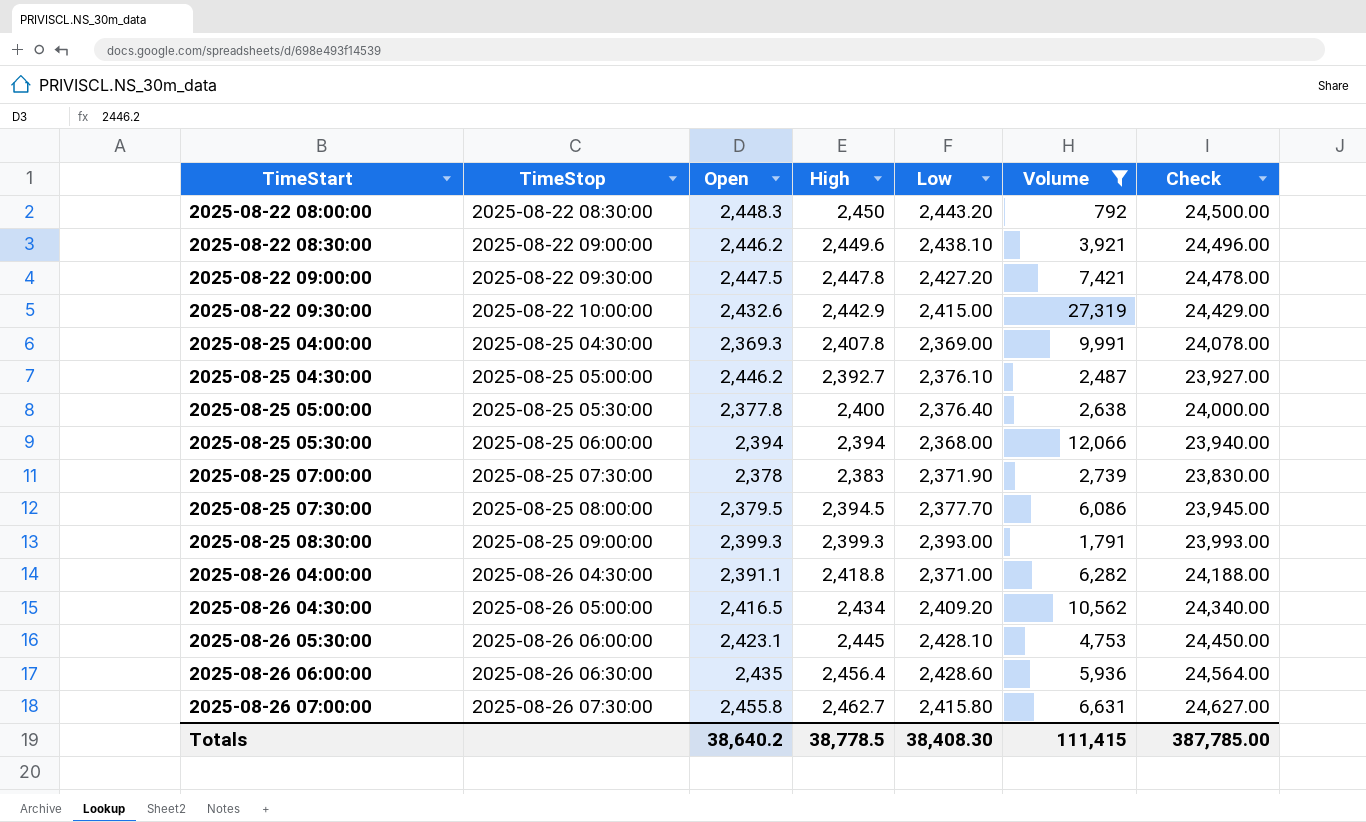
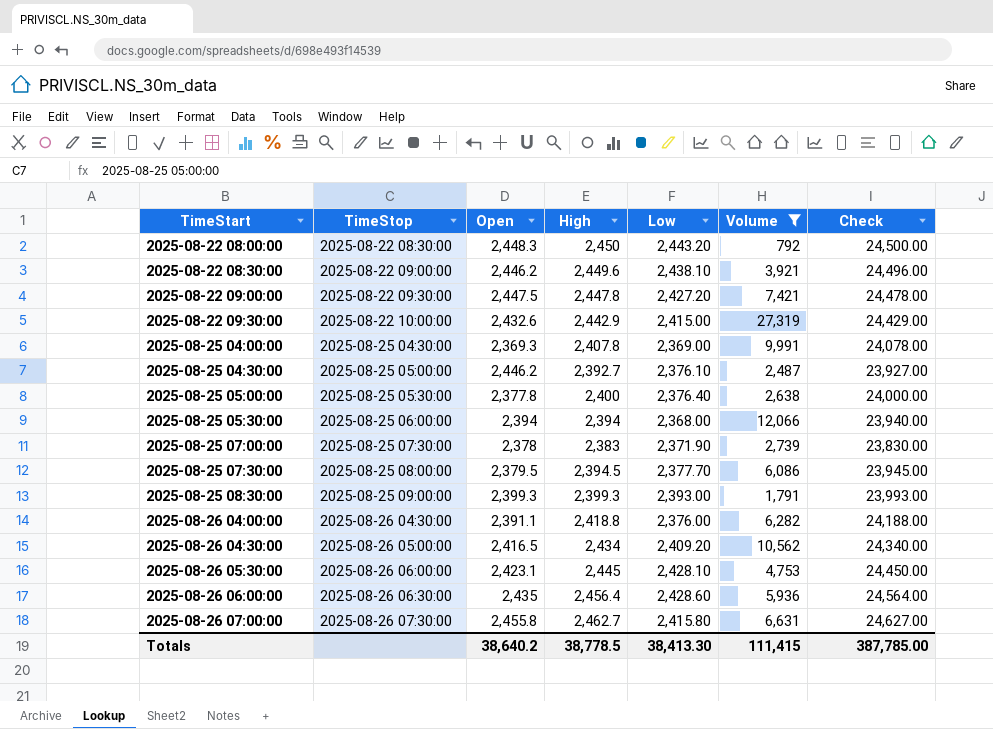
2025-08-26 04:00:00 | Low: 2,371.00 -> 2,376.00
Totals | Low: 38,408.30 -> 38,413.30

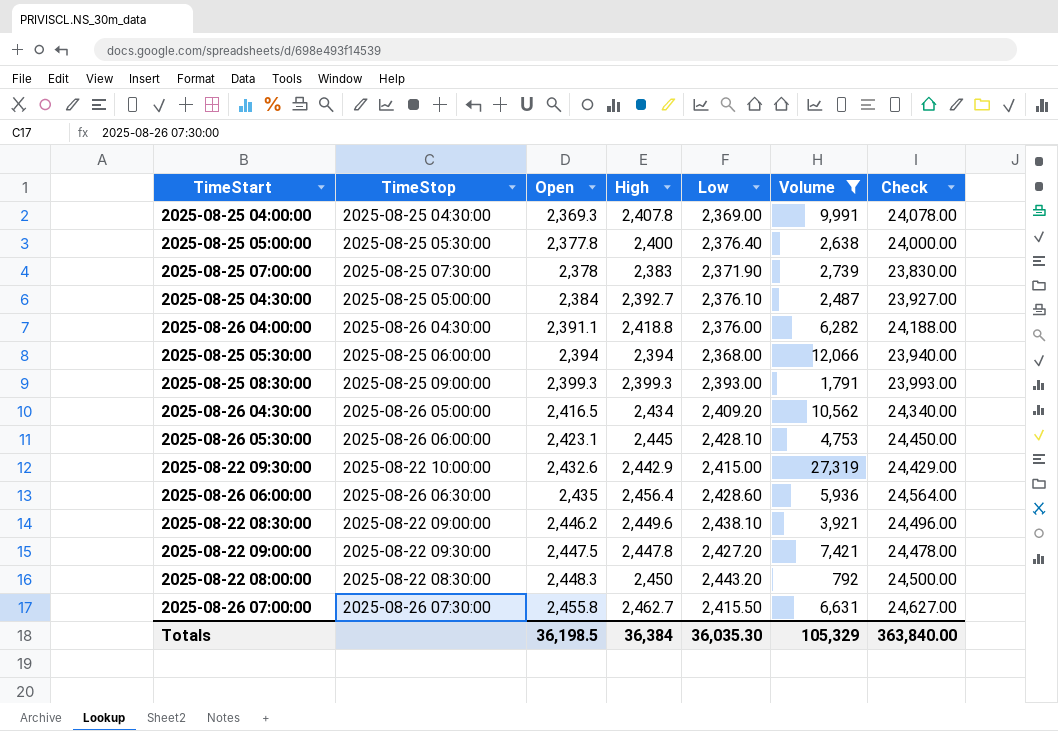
row order: TimeStart ascending -> Open ascending
row 2025-08-25 07:30:00: 2025-08-25 08:00:00 | 2,379.5 | 2,394.5 | 2,377.70 | 6,086 | 23,945.00 -> none
2025-08-25 04:30:00 | Open: 2,446.2 -> 2,384
2025-08-26 07:00:00 | Low: 2,415.80 -> 2,415.50
Totals | Open: 38,640.2 -> 36,198.5
Totals | High: 38,778.5 -> 36,384
Totals | Low: 38,413.30 -> 36,035.30
Totals | Volume: 111,415 -> 105,329
Totals | Check: 387,785.00 -> 363,840.00

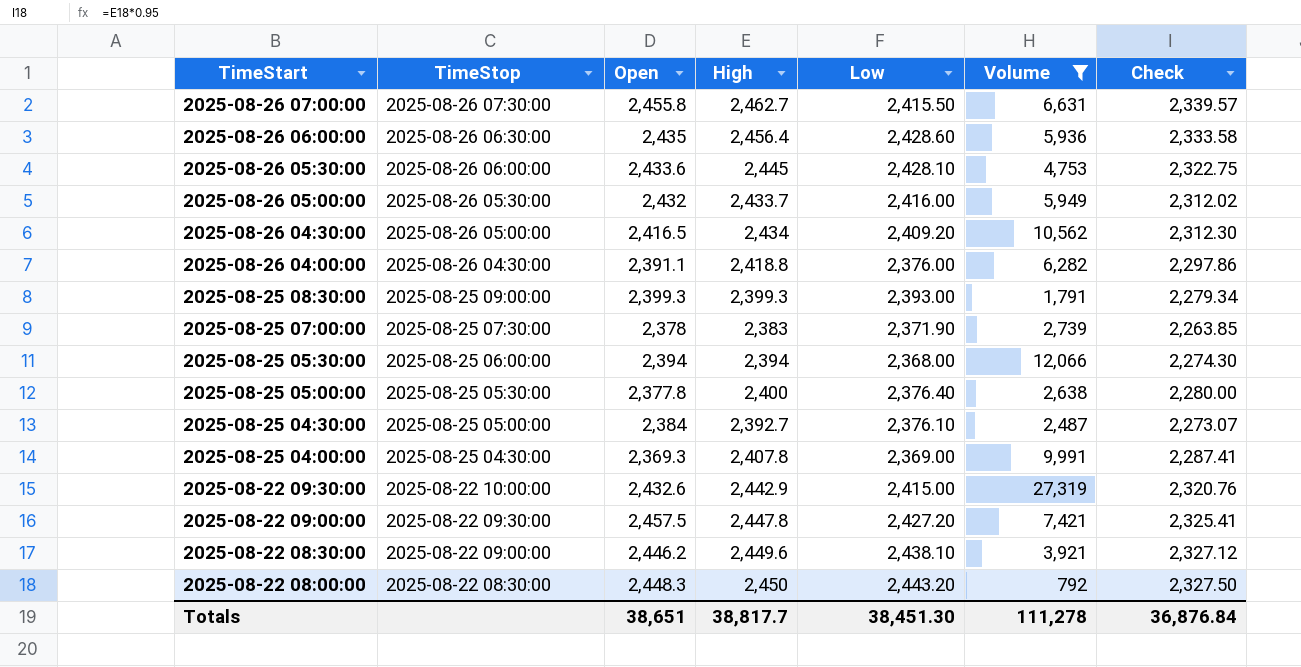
row order: Open ascending -> TimeStart descending
column Check | formula: [High] * 10 -> [High] * 0.95
2025-08-26 05:30:00 | Open: 2,423.1 -> 2,433.6
row 2025-08-26 05:00:00: none -> 2025-08-26 05:30:00 | 2,432 | 2,433.7 | 2,416.00 | 5,949 | 2,312.02
2025-08-22 09:00:00 | Open: 2,447.5 -> 2,457.5
Totals | Open: 36,198.5 -> 38,651
Totals | High: 36,384 -> 38,817.7
Totals | Low: 36,035.30 -> 38,451.30
Totals | Volume: 105,329 -> 111,278
Totals | Check: 363,840.00 -> 36,876.84

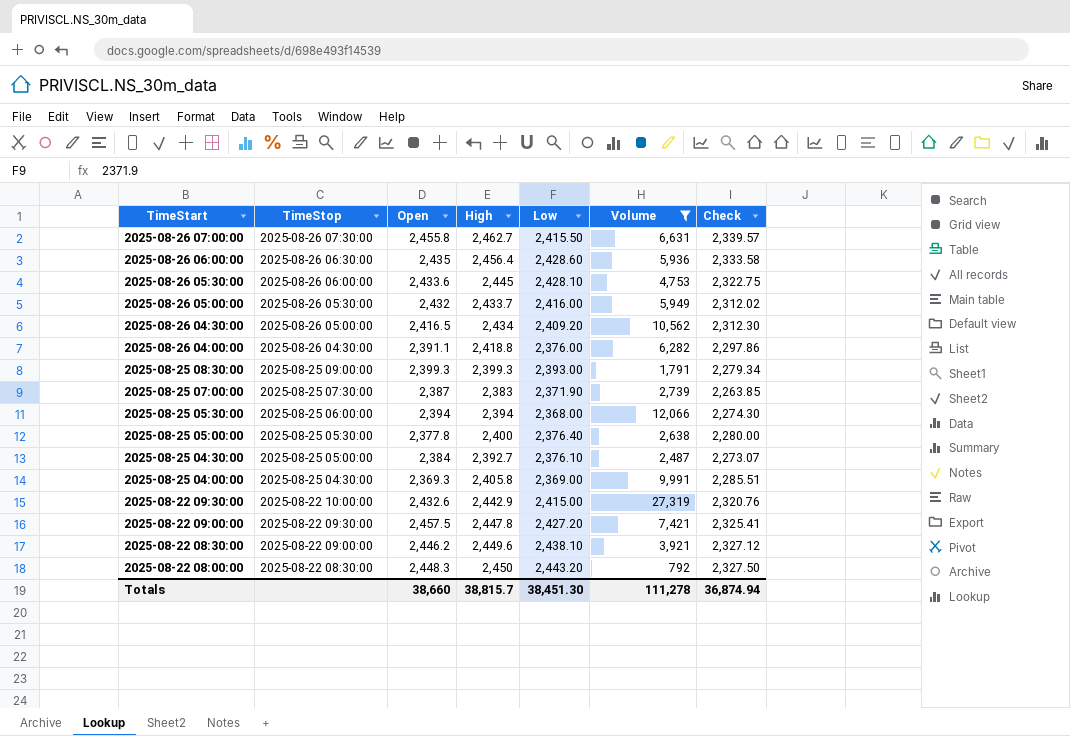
2025-08-25 07:00:00 | Open: 2,378 -> 2,387
2025-08-25 04:00:00 | High: 2,407.8 -> 2,405.8
2025-08-25 04:00:00 | Check: 2,287.41 -> 2,285.51
Totals | Open: 38,651 -> 38,660
Totals | High: 38,817.7 -> 38,815.7
Totals | Check: 36,876.84 -> 36,874.94

